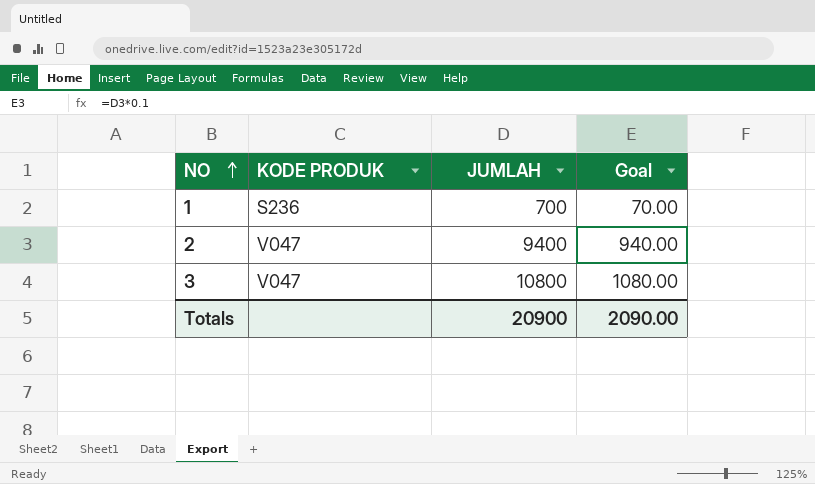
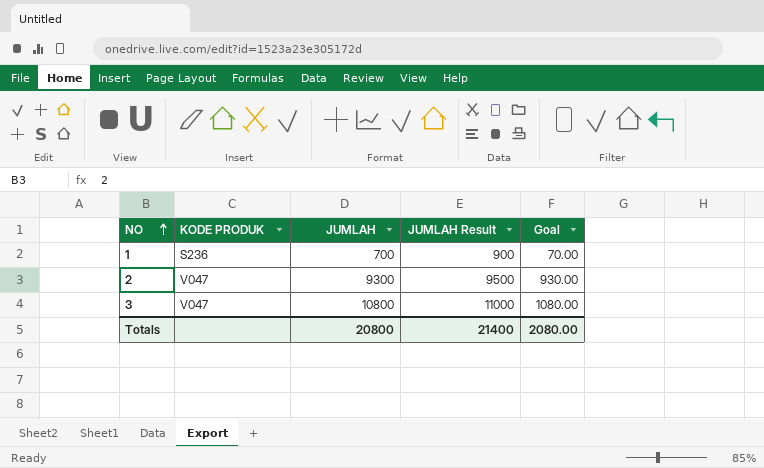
column JUMLAH Result | formula: none -> [JUMLAH] + 200
2 | JUMLAH: 9400 -> 9300
2 | Goal: 940.00 -> 930.00
Totals | JUMLAH: 20900 -> 20800
Totals | Goal: 2090.00 -> 2080.00

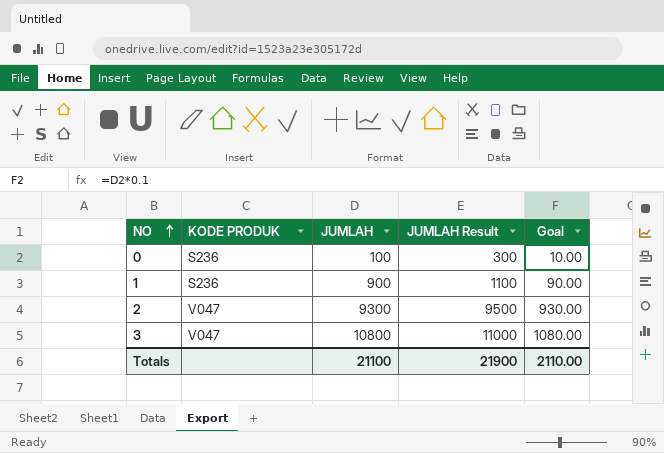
row 0: none -> S236 | 100 | 300 | 10.00
1 | JUMLAH: 700 -> 900
1 | JUMLAH Result: 900 -> 1100
1 | Goal: 70.00 -> 90.00
Totals | JUMLAH: 20800 -> 21100
Totals | JUMLAH Result: 21400 -> 21900
Totals | Goal: 2080.00 -> 2110.00

